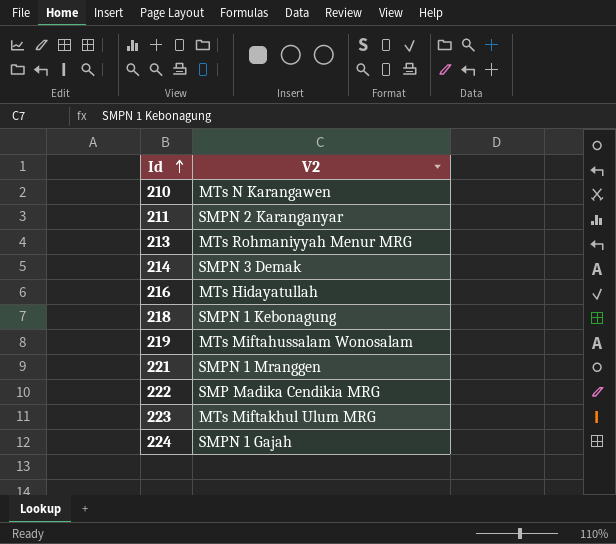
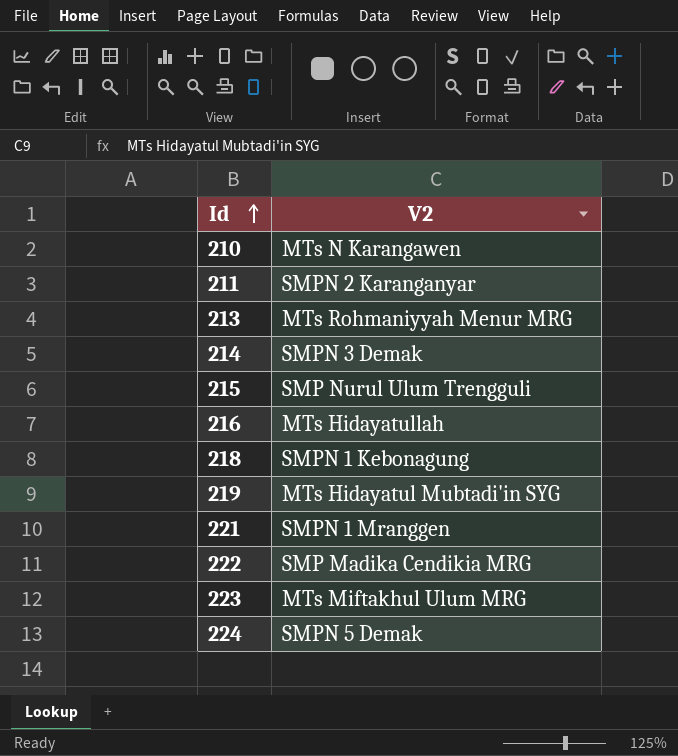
row 215: none -> SMP Nurul Ulum Trengguli
219 | V2: MTs Miftahussalam Wonosalam -> MTs Hidayatul Mubtadi'in SYG
224 | V2: SMPN 1 Gajah -> SMPN 5 Demak

